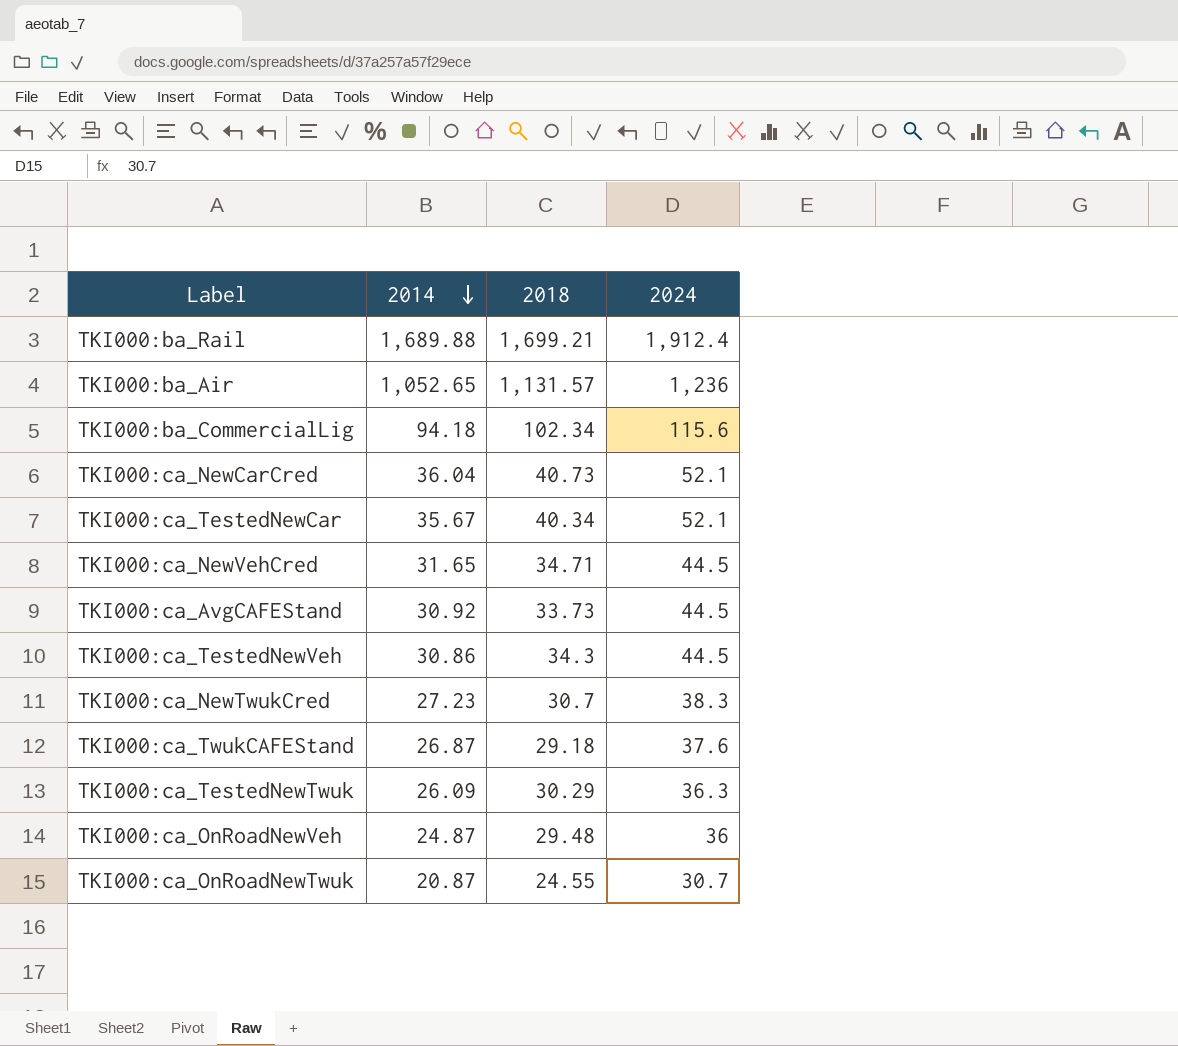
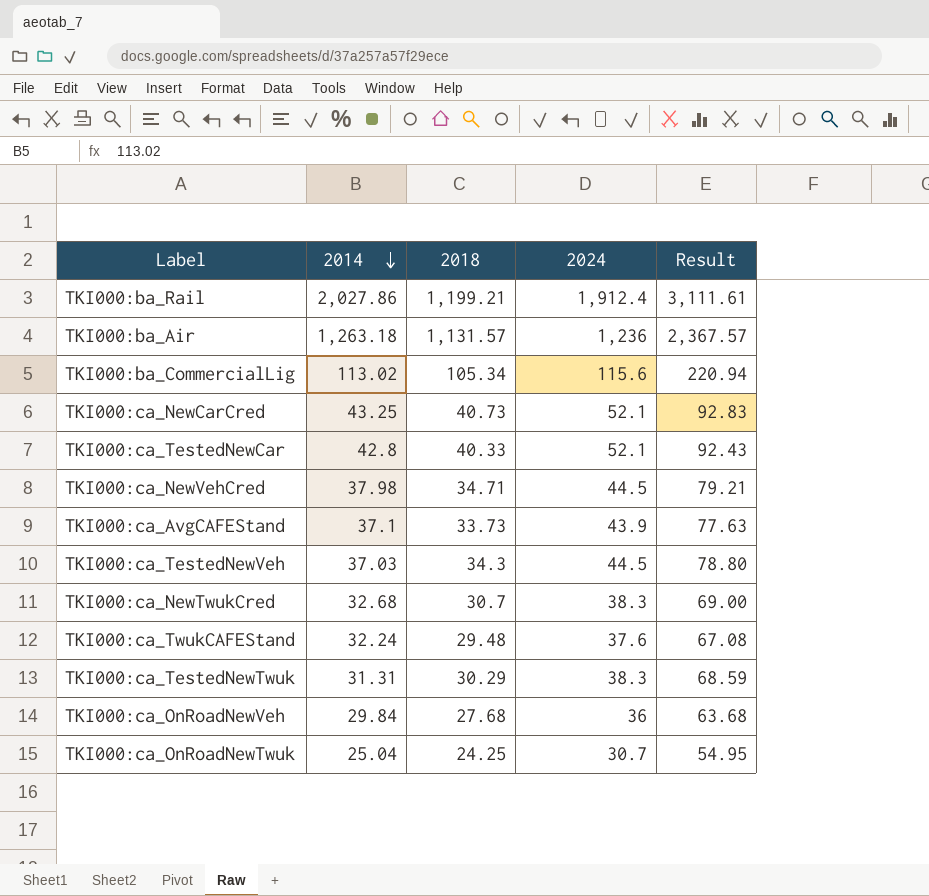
column Result | formula: none -> [2018] + [2024]
TKI000:ba_Rail | 2014: 1,689.88 -> 2,027.86
TKI000:ba_Rail | 2018: 1,699.21 -> 1,199.21
TKI000:ba_Air | 2014: 1,052.65 -> 1,263.18
TKI000:ba_CommercialLig | 2014: 94.18 -> 113.02
TKI000:ba_CommercialLig | 2018: 102.34 -> 105.34
TKI000:ca_NewCarCred | 2014: 36.04 -> 43.25
TKI000:ca_TestedNewCar | 2014: 35.67 -> 42.8
TKI000:ca_TestedNewCar | 2018: 40.34 -> 40.33
TKI000:ca_NewVehCred | 2014: 31.65 -> 37.98
TKI000:ca_AvgCAFEStand | 2014: 30.92 -> 37.1
TKI000:ca_AvgCAFEStand | 2024: 44.5 -> 43.9
TKI000:ca_TestedNewVeh | 2014: 30.86 -> 37.03
TKI000:ca_NewTwukCred | 2014: 27.23 -> 32.68
TKI000:ca_TwukCAFEStand | 2014: 26.87 -> 32.24
TKI000:ca_TwukCAFEStand | 2018: 29.18 -> 29.48
TKI000:ca_TestedNewTwuk | 2014: 26.09 -> 31.31
TKI000:ca_TestedNewTwuk | 2024: 36.3 -> 38.3
TKI000:ca_OnRoadNewVeh | 2014: 24.87 -> 29.84
TKI000:ca_OnRoadNewVeh | 2018: 29.48 -> 27.68
TKI000:ca_OnRoadNewTwuk | 2014: 20.87 -> 25.04
TKI000:ca_OnRoadNewTwuk | 2018: 24.55 -> 24.25

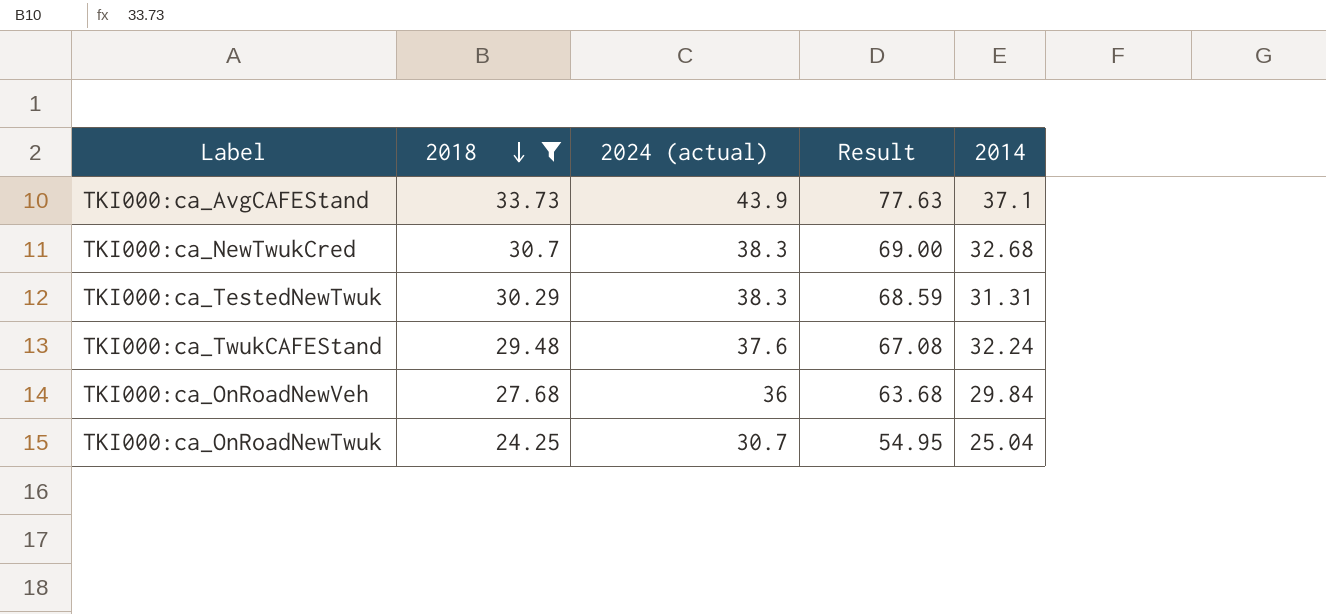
filter: none -> 2018 <= 33.73
row order: 2014 descending -> 2018 descending
column name: 2024 -> 2024 (actual)
column 2014 | position: 2 -> 5

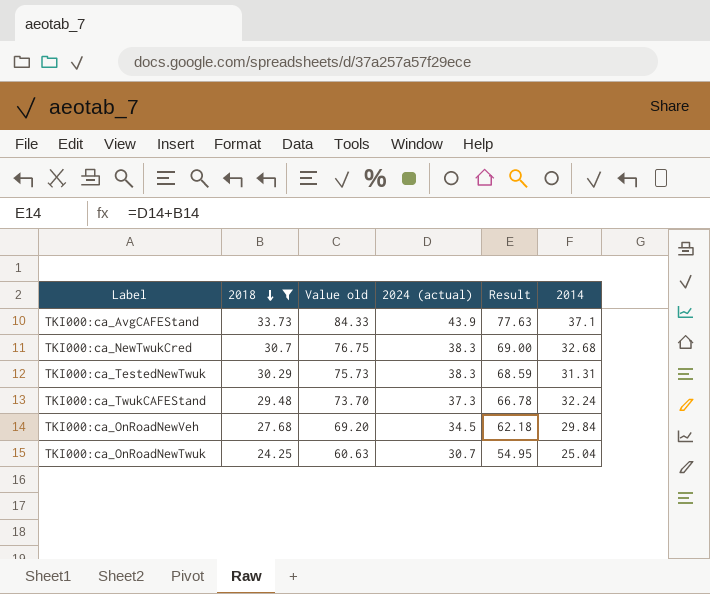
column Value old | formula: none -> [2018] * 2.5
TKI000:ca_TwukCAFEStand | 2024 (actual): 37.6 -> 37.3
TKI000:ca_TwukCAFEStand | Result: 67.08 -> 66.78
TKI000:ca_OnRoadNewVeh | 2024 (actual): 36 -> 34.5
TKI000:ca_OnRoadNewVeh | Result: 63.68 -> 62.18

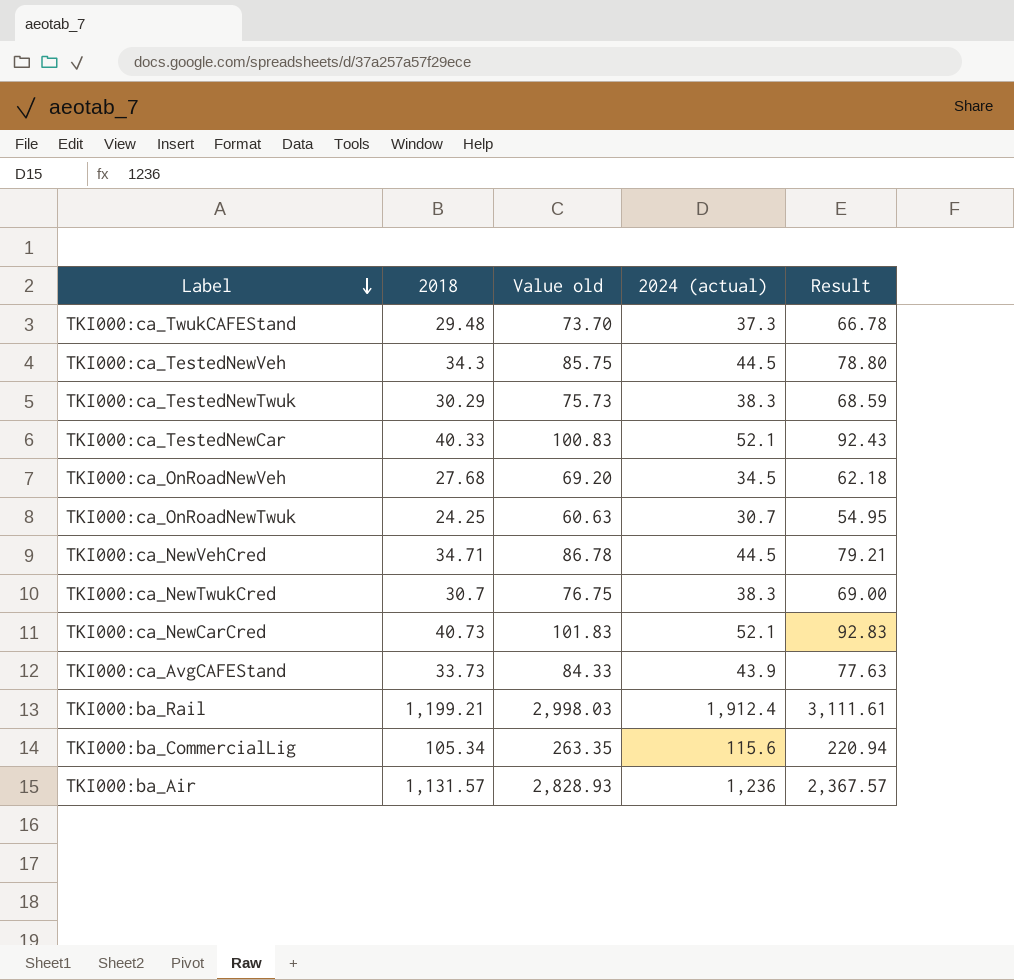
filter: 2018 <= 33.73 -> none
row order: 2018 descending -> Label descending
column 2014 | position: 6 -> none

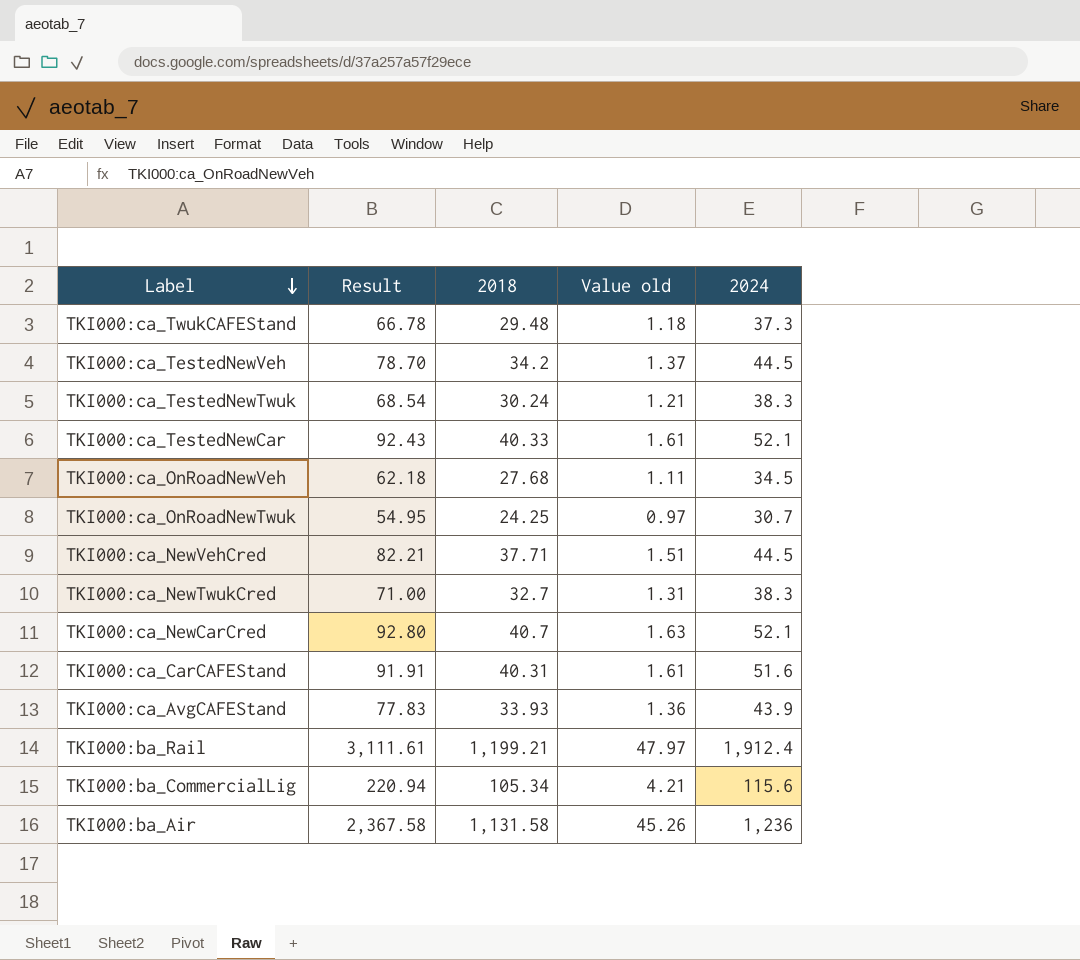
column Result | position: 5 -> 2
column Value old | formula: [2018] * 2.5 -> [2018] * 0.04
column name: 2024 (actual) -> 2024
TKI000:ca_TestedNewVeh | Result: 78.80 -> 78.70
TKI000:ca_TestedNewVeh | 2018: 34.3 -> 34.2
TKI000:ca_TestedNewTwuk | Result: 68.59 -> 68.54
TKI000:ca_TestedNewTwuk | 2018: 30.29 -> 30.24
TKI000:ca_NewVehCred | Result: 79.21 -> 82.21
TKI000:ca_NewVehCred | 2018: 34.71 -> 37.71
TKI000:ca_NewTwukCred | Result: 69.00 -> 71.00
TKI000:ca_NewTwukCred | 2018: 30.7 -> 32.7
TKI000:ca_NewCarCred | Result: 92.83 -> 92.80
TKI000:ca_NewCarCred | 2018: 40.73 -> 40.7
row TKI000:ca_CarCAFEStand: none -> 91.91 | 40.31 | 1.61 | 51.6
TKI000:ca_AvgCAFEStand | Result: 77.63 -> 77.83
TKI000:ca_AvgCAFEStand | 2018: 33.73 -> 33.93
TKI000:ba_Air | Result: 2,367.57 -> 2,367.58
TKI000:ba_Air | 2018: 1,131.57 -> 1,131.58

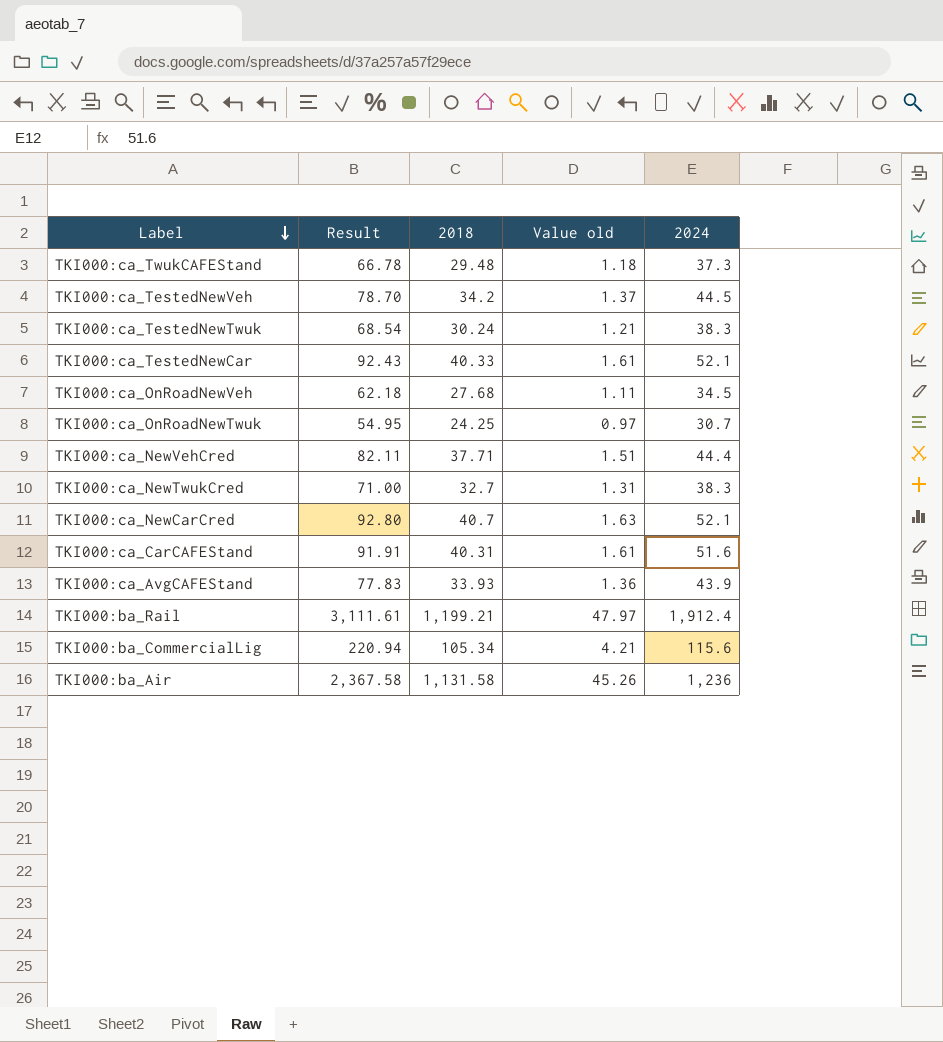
TKI000:ca_NewVehCred | Result: 82.21 -> 82.11
TKI000:ca_NewVehCred | 2024: 44.5 -> 44.4

